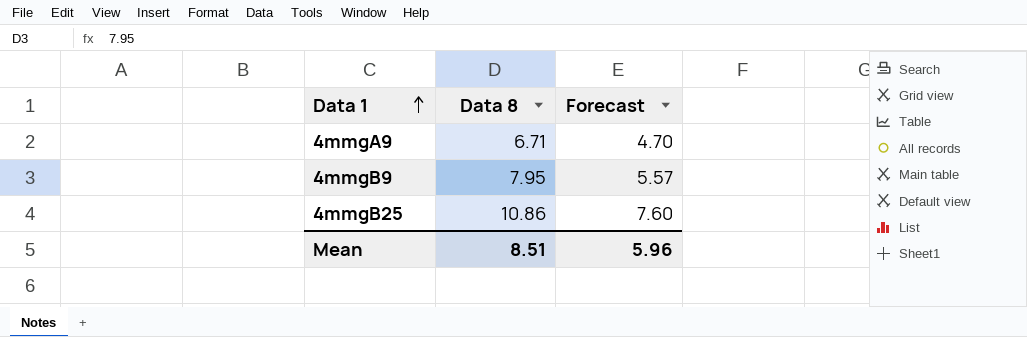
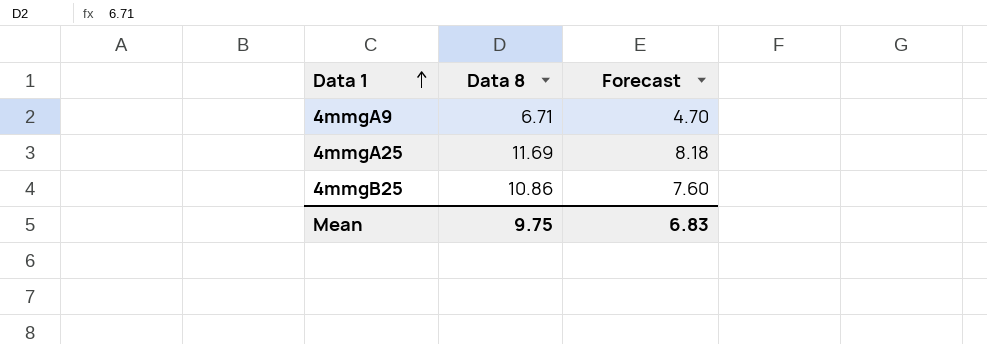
row 4mmgB9: 7.95 | 5.57 -> none
row 4mmgA25: none -> 11.69 | 8.18
Mean | Data 8: 8.51 -> 9.75
Mean | Forecast: 5.96 -> 6.83

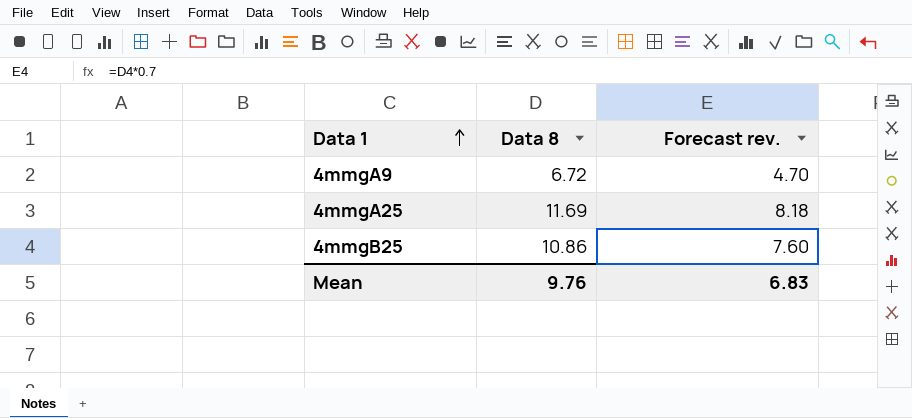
column name: Forecast -> Forecast rev.
4mmgA9 | Data 8: 6.71 -> 6.72
Mean | Data 8: 9.75 -> 9.76

